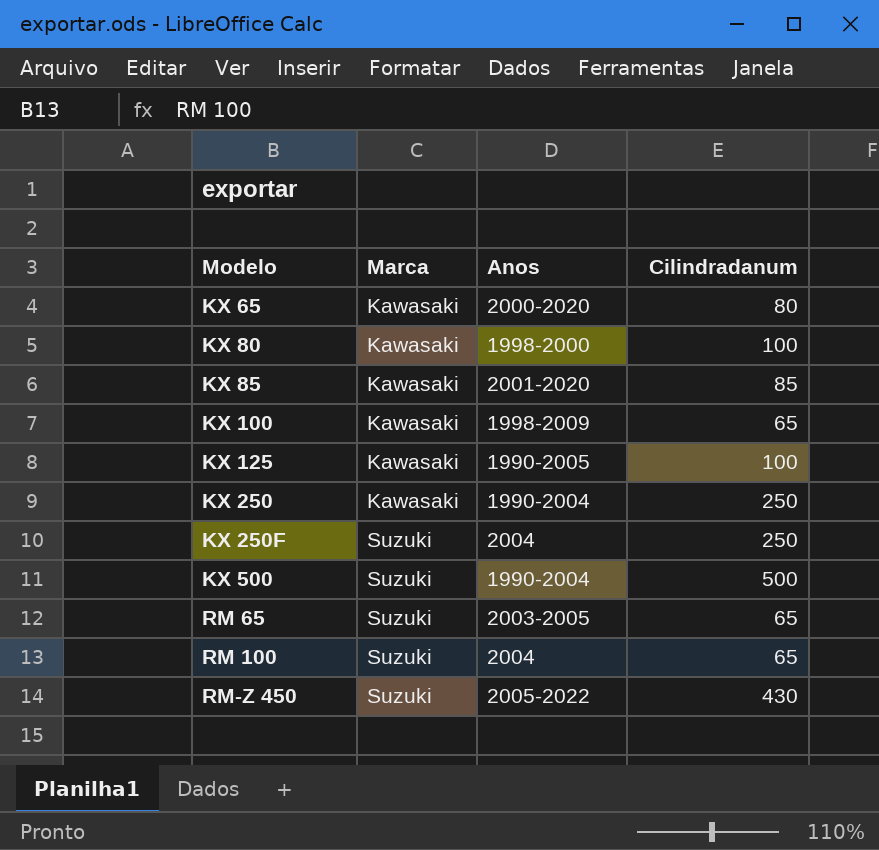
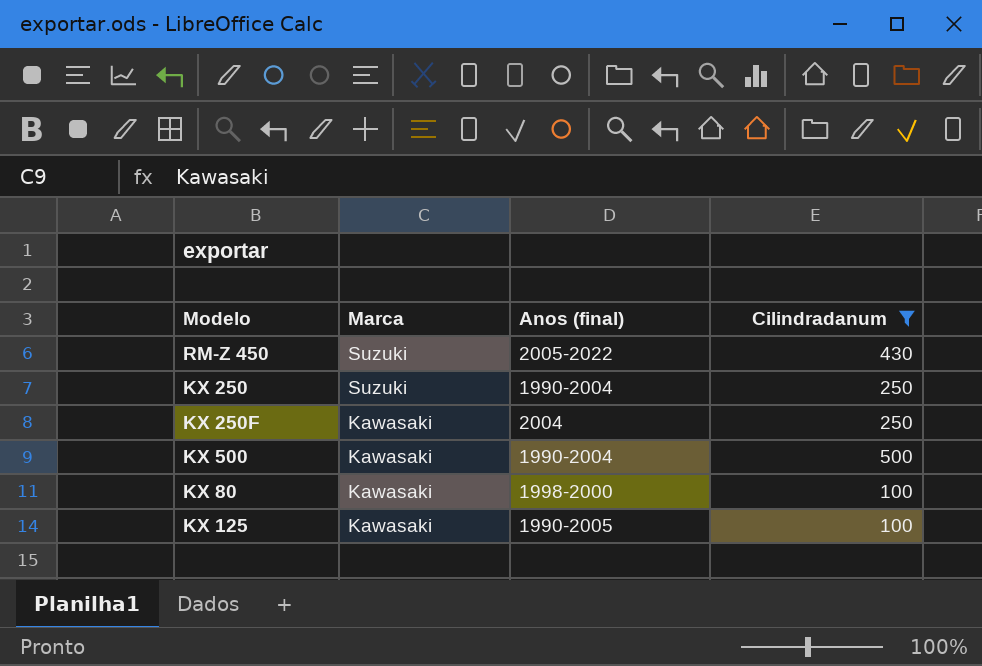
filter: none -> Cilindradanum >= 100
row order: Modelo ascending -> Marca descending
column name: Anos -> Anos (final)
KX 250 | Marca: Kawasaki -> Suzuki
KX 250F | Marca: Suzuki -> Kawasaki
KX 500 | Marca: Suzuki -> Kawasaki

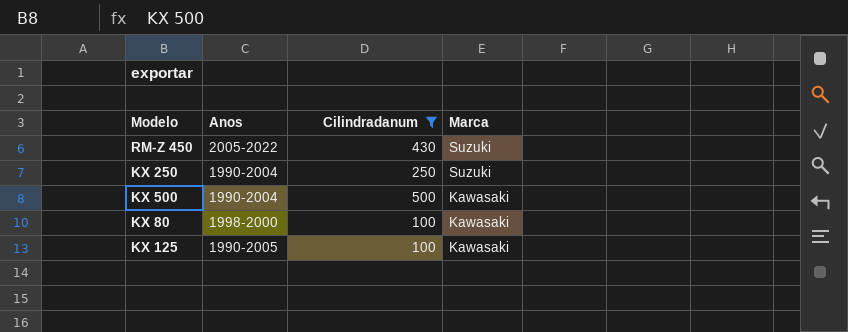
column name: Anos (final) -> Anos
column Marca | position: 2 -> 4
row KX 250F: Kawasaki | 2004 | 250 -> none

